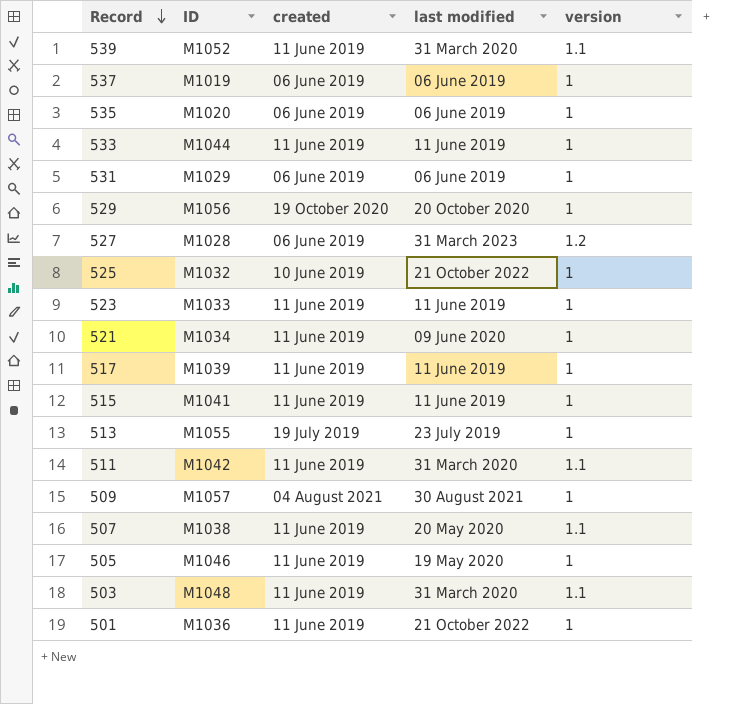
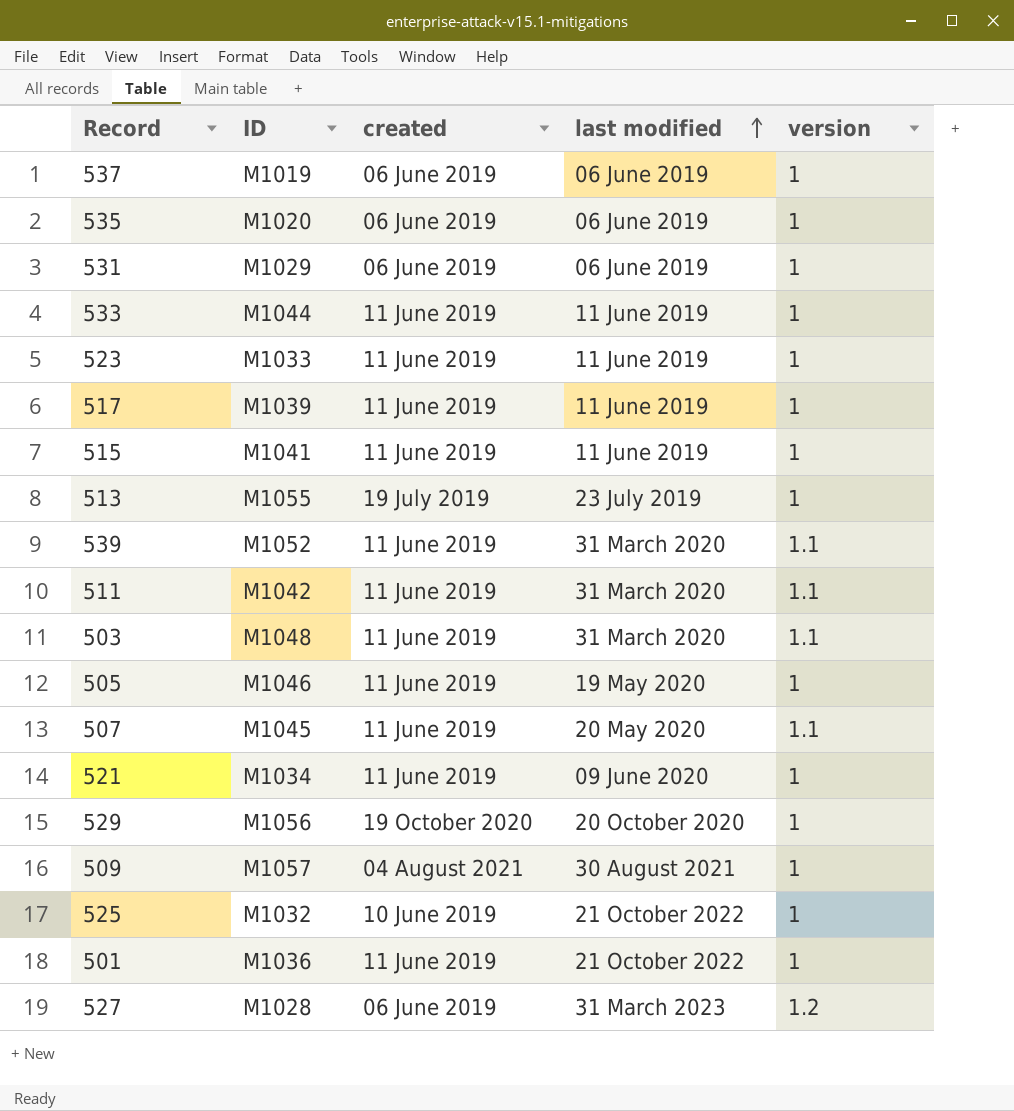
row order: Record descending -> last modified ascending
507 | ID: M1038 -> M1045

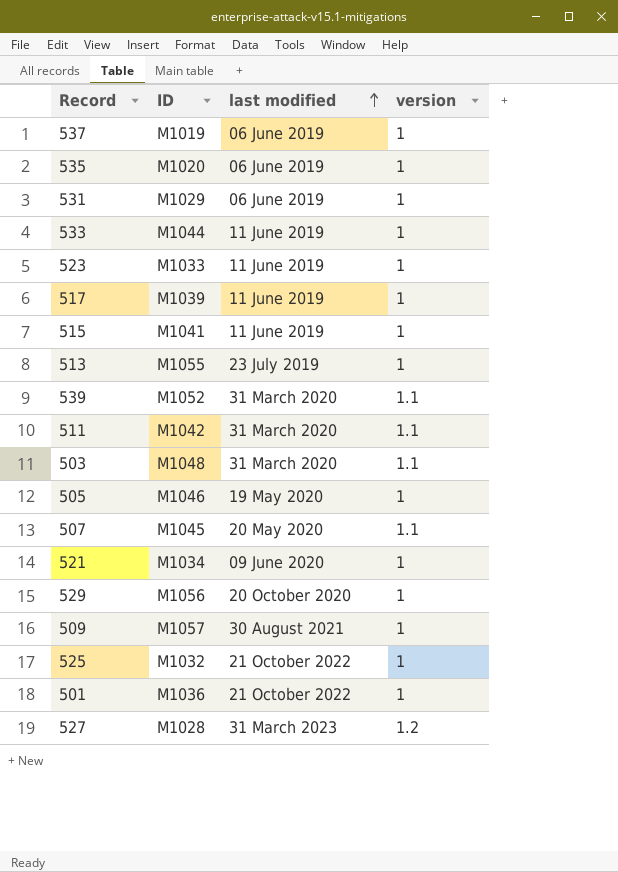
column created | position: 3 -> none

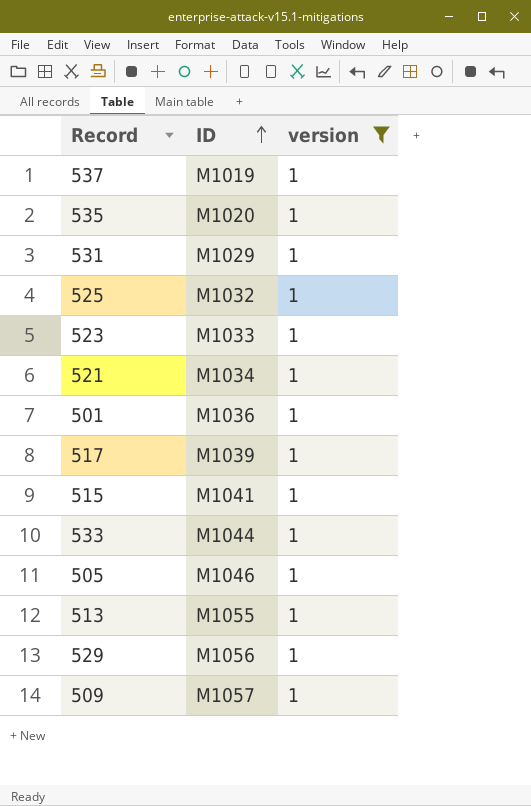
filter: none -> version = 1
row order: last modified ascending -> ID ascending
column last modified | position: 3 -> none

